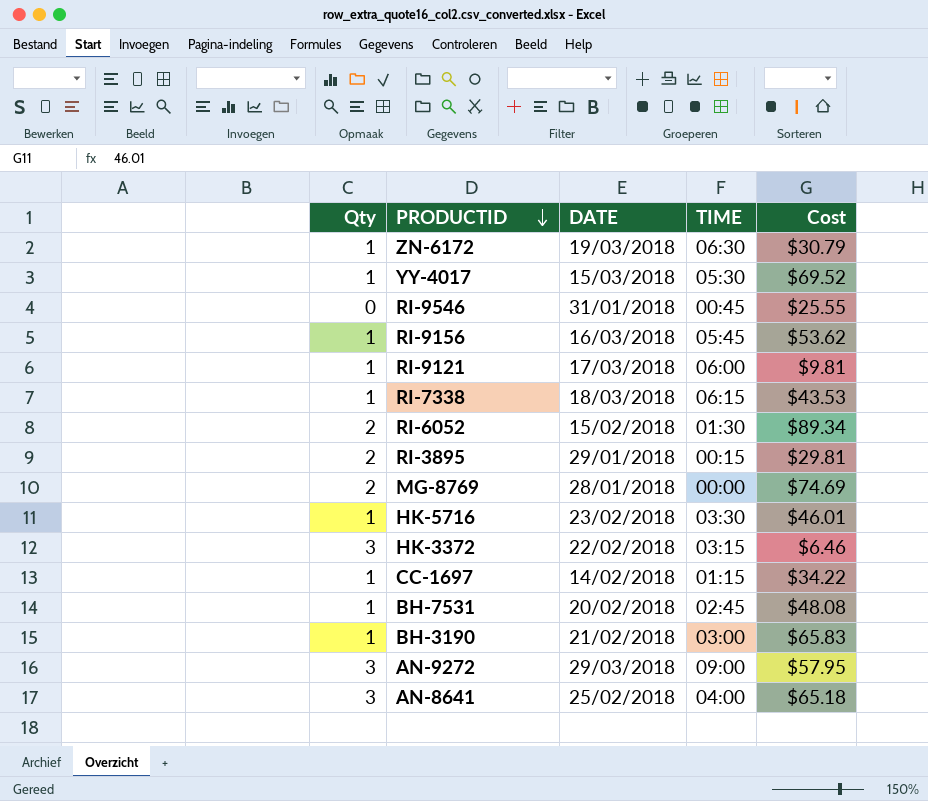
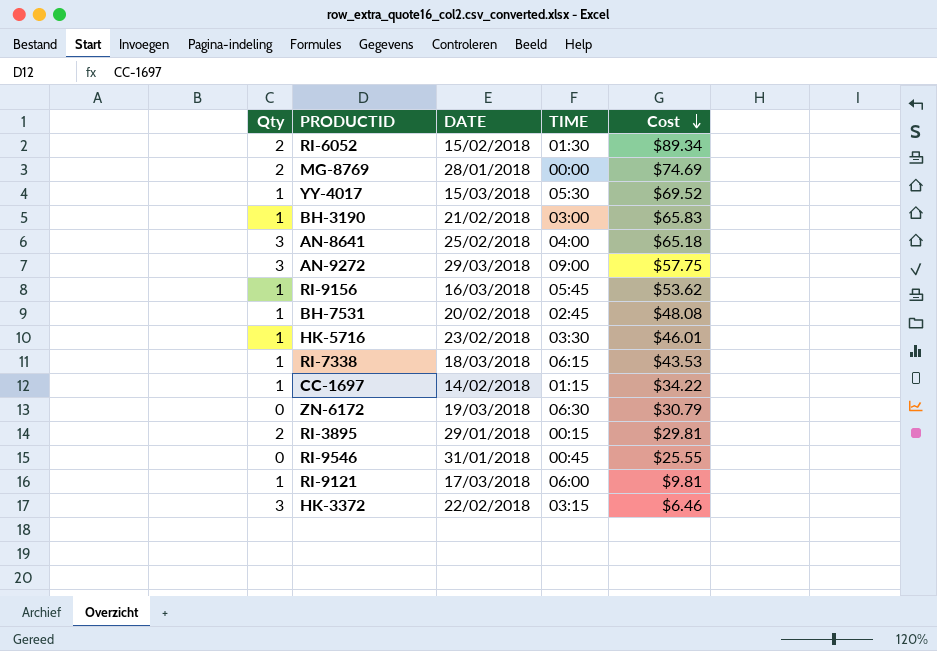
row order: PRODUCTID descending -> Cost descending
AN-9272 | Cost: $57.95 -> $57.75
ZN-6172 | Qty: 1 -> 0

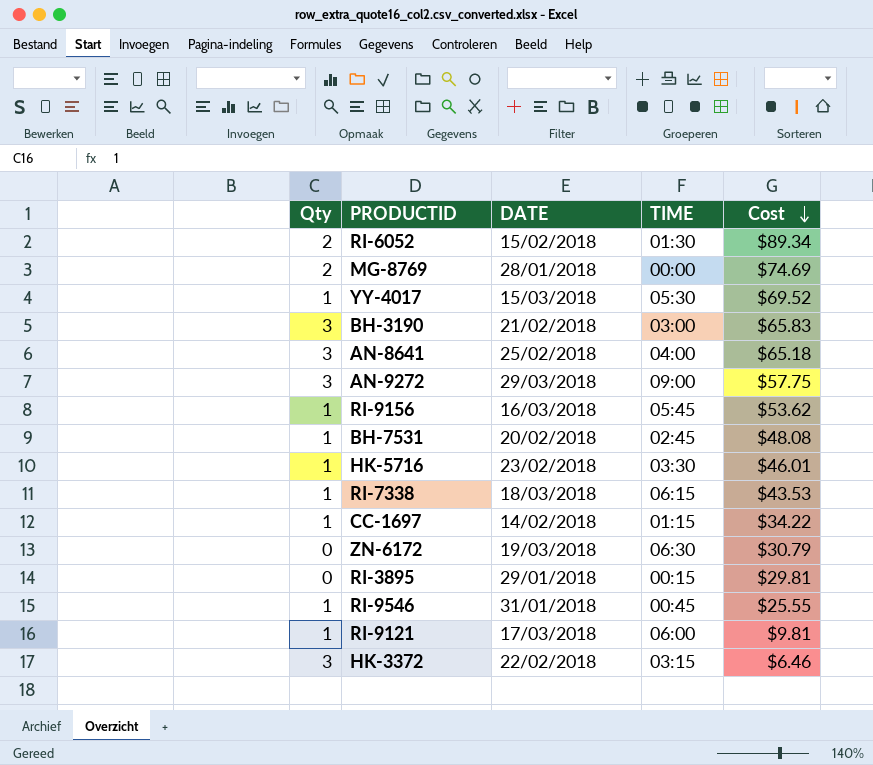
BH-3190 | Qty: 1 -> 3
RI-3895 | Qty: 2 -> 0
RI-9546 | Qty: 0 -> 1

